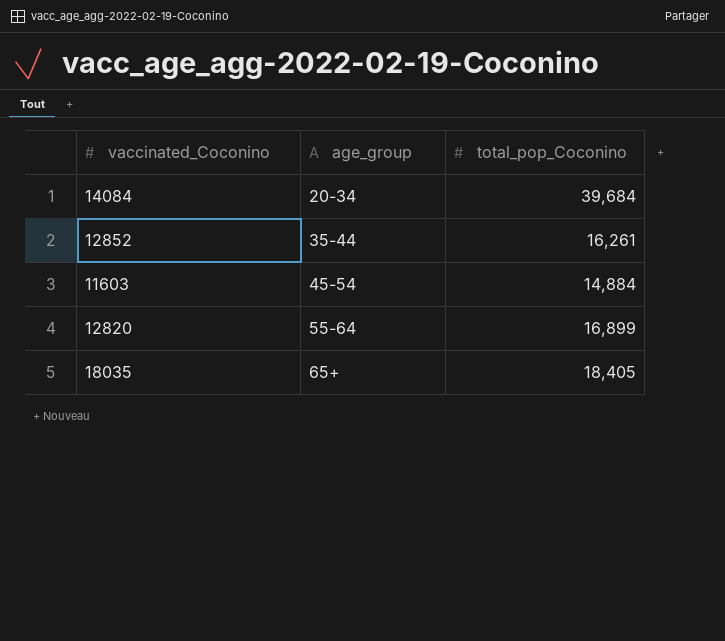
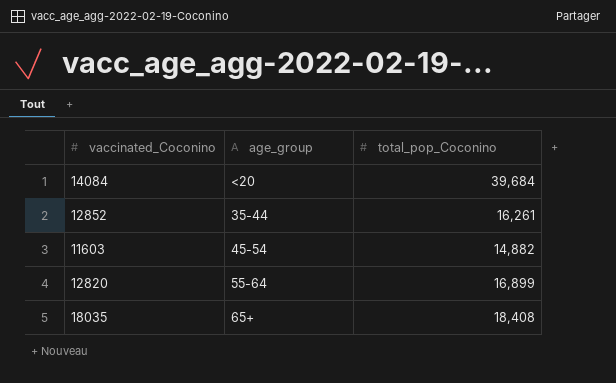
14084 | age_group: 20-34 -> <20
11603 | total_pop_Coconino: 14,884 -> 14,882
18035 | total_pop_Coconino: 18,405 -> 18,408

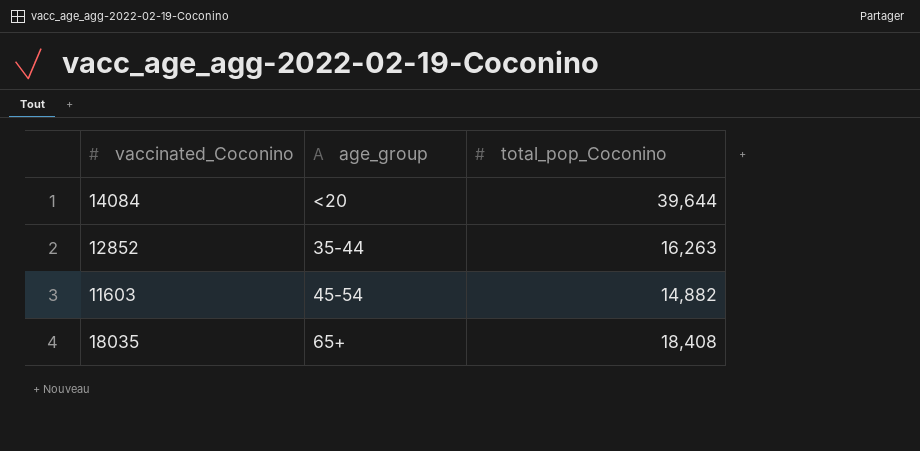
row 12820: 55-64 | 16,899 -> none
14084 | total_pop_Coconino: 39,684 -> 39,644
12852 | total_pop_Coconino: 16,261 -> 16,263

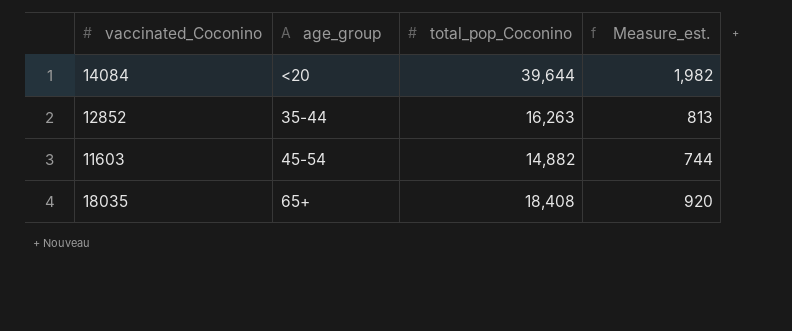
column Measure_est. | formula: none -> [total_pop_Coconino] * 0.05

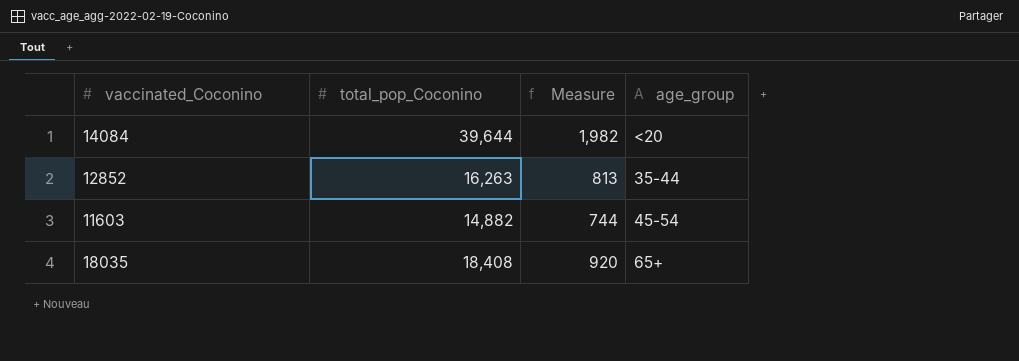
column name: Measure_est. -> Measure
column age_group | position: 2 -> 4

